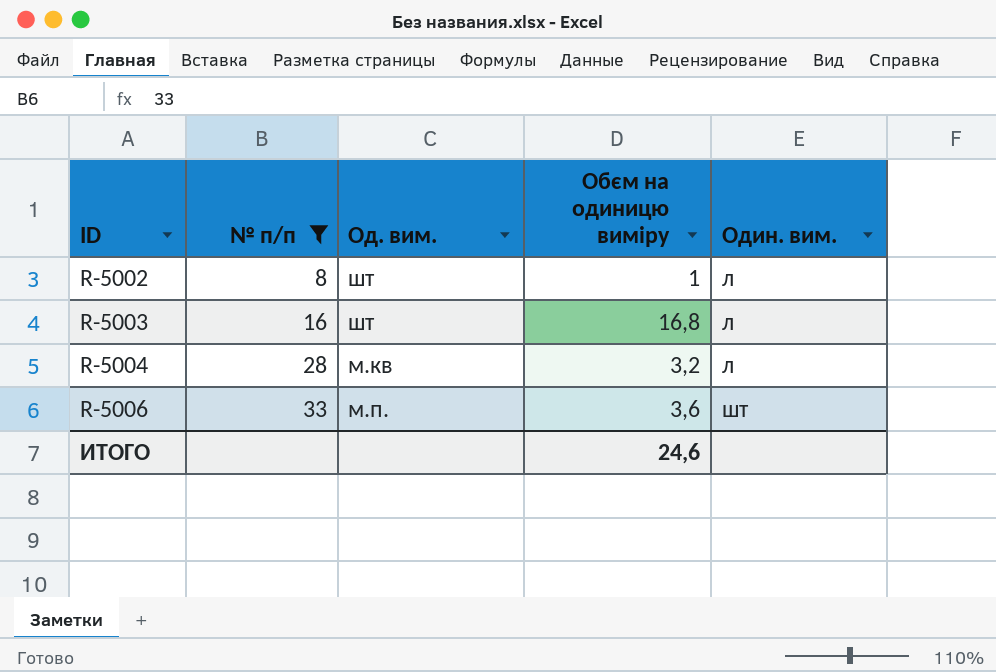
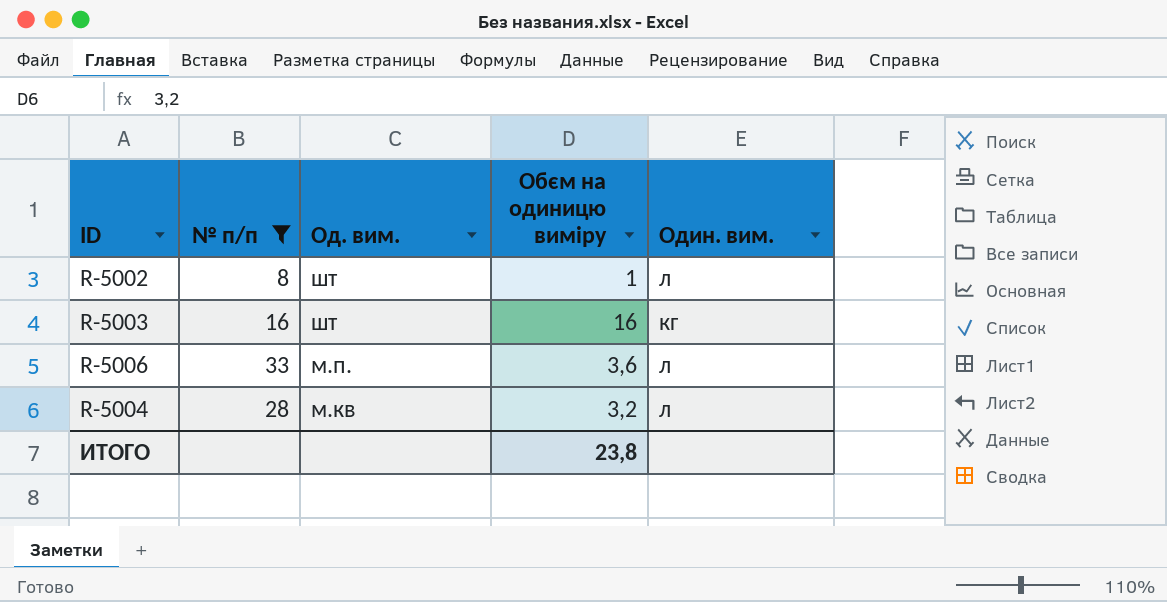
row order: ID ascending -> Од. вим. descending
R-5003 | Обєм на одиницю виміру: 16,8 -> 16
R-5003 | Один. вим.: л -> кг
R-5006 | Один. вим.: шт -> л
ИТОГО | Обєм на одиницю виміру: 24,6 -> 23,8

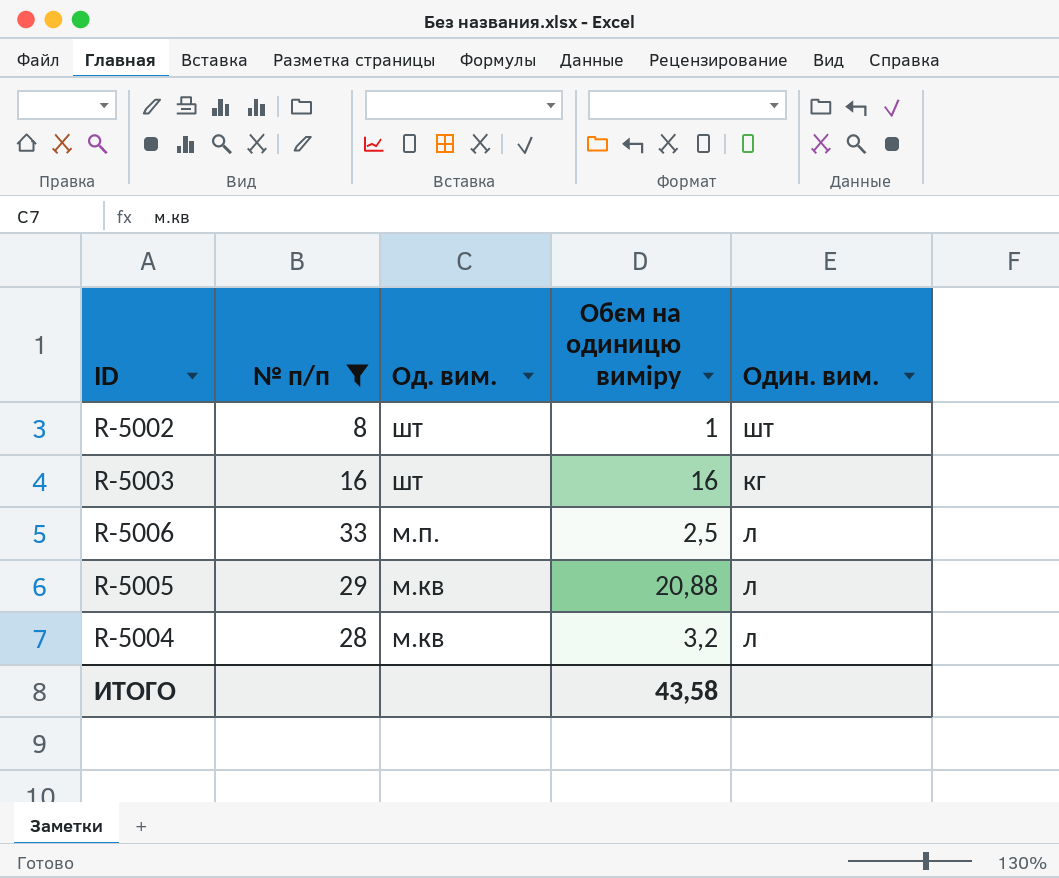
R-5002 | Один. вим.: л -> шт
R-5006 | Обєм на одиницю виміру: 3,6 -> 2,5
row R-5005: none -> 29 | м.кв | 20,88 | л
ИТОГО | Обєм на одиницю виміру: 23,8 -> 43,58

